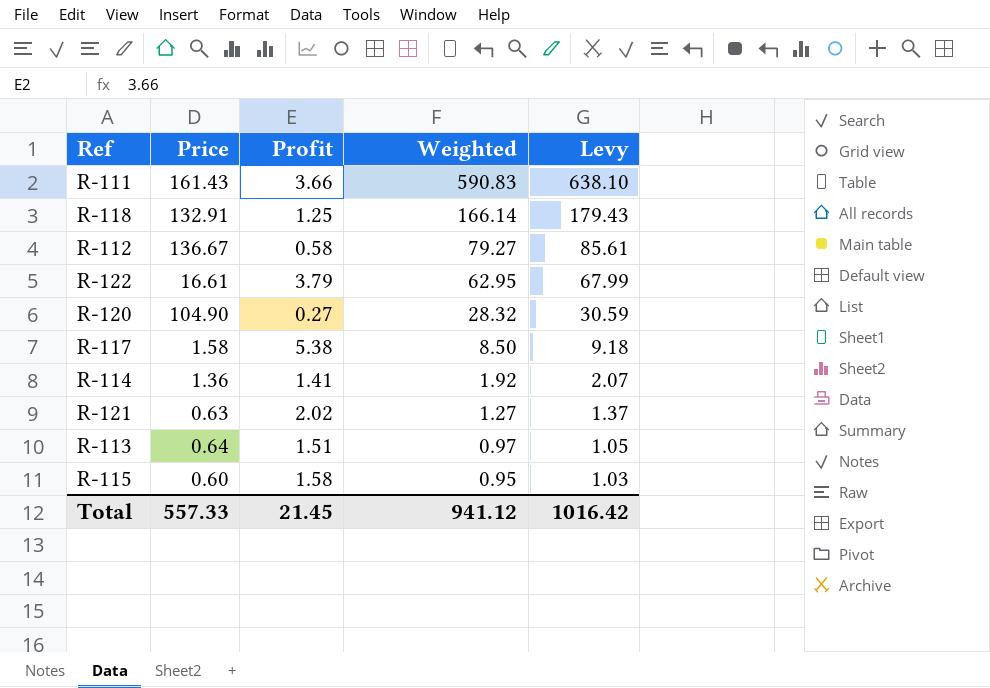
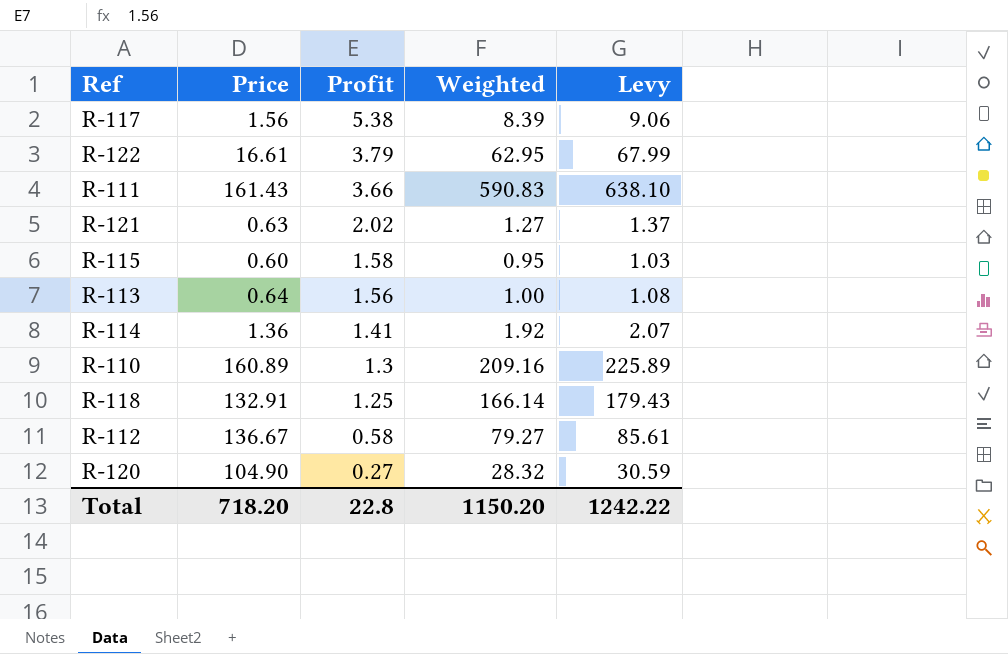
row order: Weighted descending -> Profit descending
R-117 | Price: 1.58 -> 1.56
R-117 | Weighted: 8.50 -> 8.39
R-117 | Levy: 9.18 -> 9.06
R-113 | Profit: 1.51 -> 1.56
R-113 | Weighted: 0.97 -> 1.00
R-113 | Levy: 1.05 -> 1.08
row R-110: none -> 160.89 | 1.3 | 209.16 | 225.89
Total | Price: 557.33 -> 718.20
Total | Profit: 21.45 -> 22.8
Total | Weighted: 941.12 -> 1150.20
Total | Levy: 1016.42 -> 1242.22

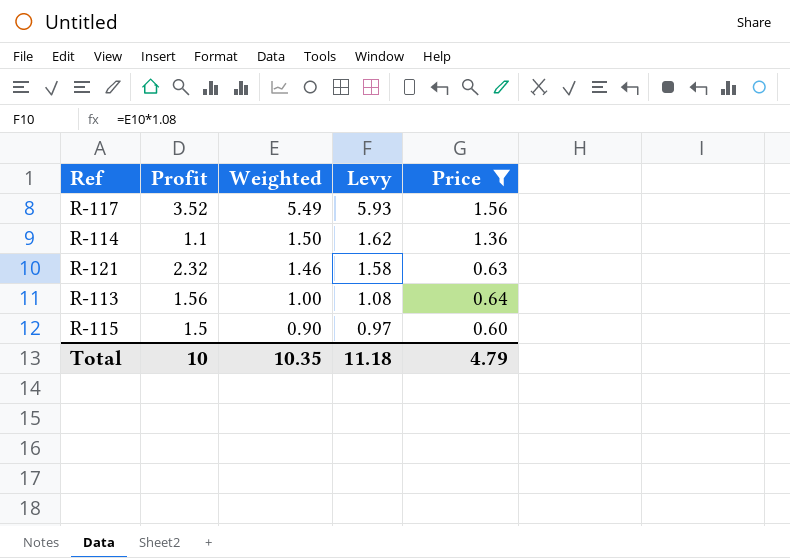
filter: none -> Price <= 1.56
row order: Profit descending -> Weighted descending
column Price | position: 2 -> 5
R-117 | Profit: 5.38 -> 3.52
R-117 | Weighted: 8.39 -> 5.49
R-117 | Levy: 9.06 -> 5.93
R-114 | Profit: 1.41 -> 1.1
R-114 | Weighted: 1.92 -> 1.50
R-114 | Levy: 2.07 -> 1.62
R-121 | Profit: 2.02 -> 2.32
R-121 | Weighted: 1.27 -> 1.46
R-121 | Levy: 1.37 -> 1.58
R-115 | Profit: 1.58 -> 1.5
R-115 | Weighted: 0.95 -> 0.90
R-115 | Levy: 1.03 -> 0.97
Total | Profit: 22.8 -> 10
Total | Weighted: 1150.20 -> 10.35
Total | Levy: 1242.22 -> 11.18
Total | Price: 718.20 -> 4.79

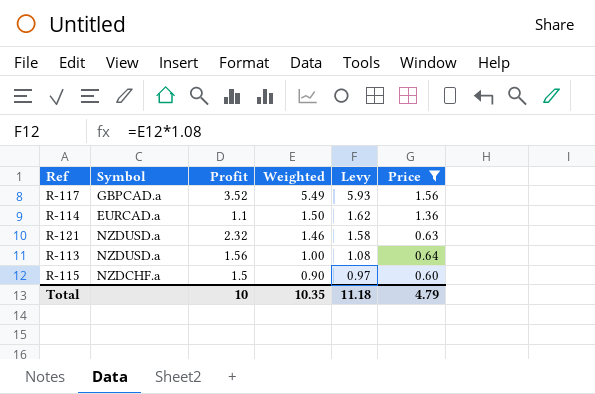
column Symbol | position: none -> 2

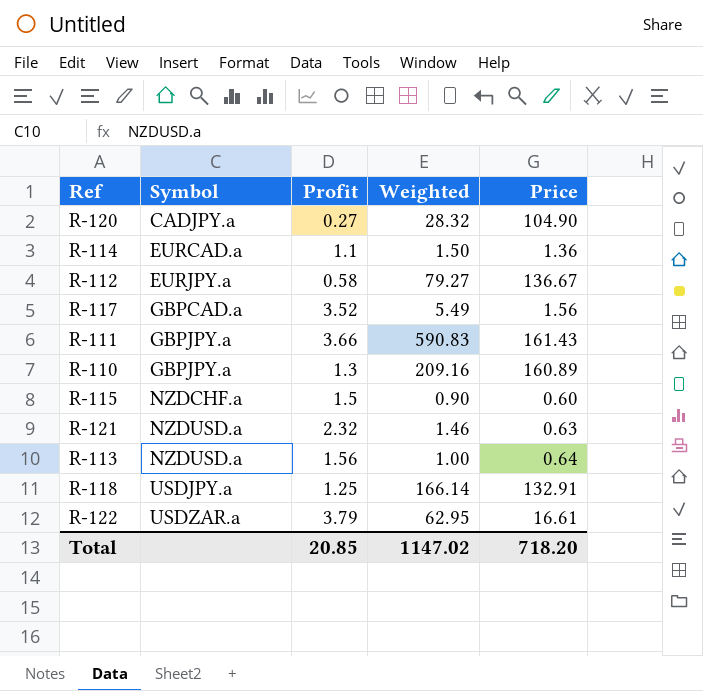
filter: Price <= 1.56 -> none
row order: Weighted descending -> Symbol ascending
column Levy | formula: [Weighted] * 1.08 -> none
Total | Profit: 10 -> 20.85
Total | Weighted: 10.35 -> 1147.02
Total | Price: 4.79 -> 718.20

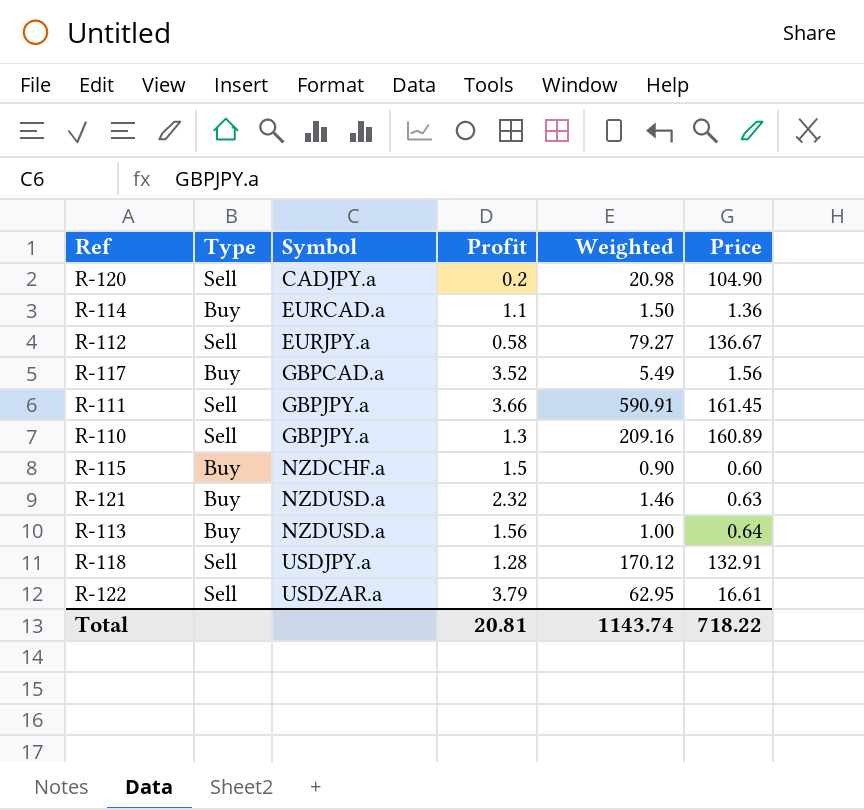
column Type | position: none -> 2
R-120 | Profit: 0.27 -> 0.2
R-120 | Weighted: 28.32 -> 20.98
R-111 | Weighted: 590.83 -> 590.91
R-111 | Price: 161.43 -> 161.45
R-118 | Profit: 1.25 -> 1.28
R-118 | Weighted: 166.14 -> 170.12
Total | Profit: 20.85 -> 20.81
Total | Weighted: 1147.02 -> 1143.74
Total | Price: 718.20 -> 718.22

